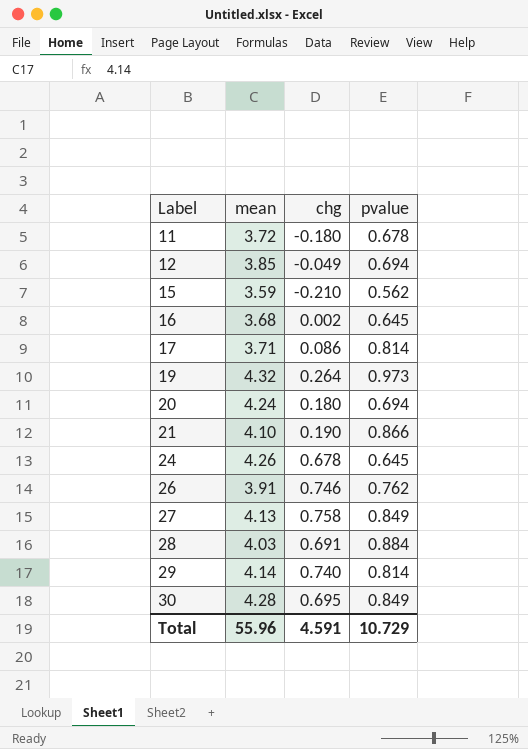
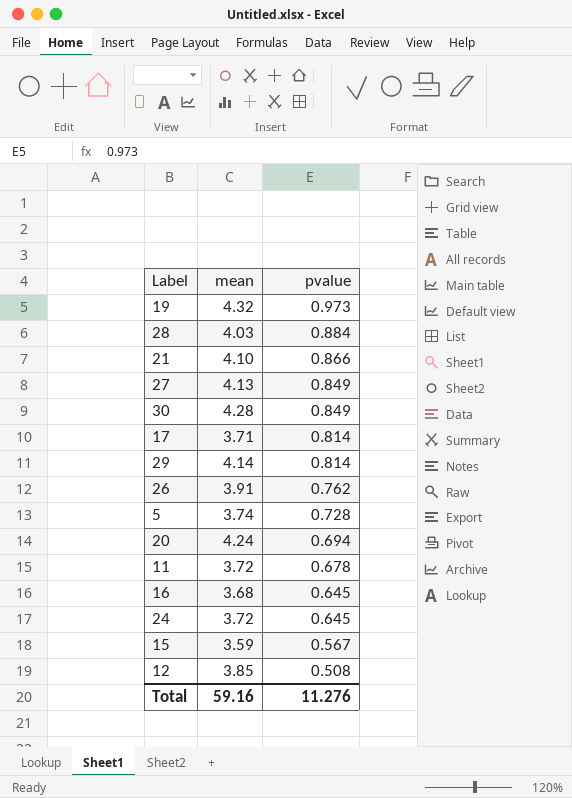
row order: Label ascending -> pvalue descending
column chg | position: 3 -> none
row 5: none -> 3.74 | 0.728
24 | mean: 4.26 -> 3.72
15 | pvalue: 0.562 -> 0.567
12 | pvalue: 0.694 -> 0.508
Total | mean: 55.96 -> 59.16
Total | pvalue: 10.729 -> 11.276

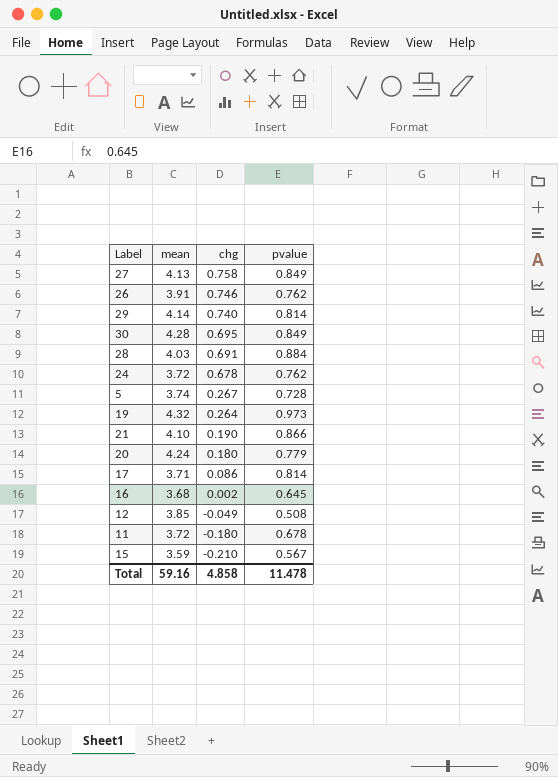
row order: pvalue descending -> chg descending
column chg | position: none -> 3
24 | pvalue: 0.645 -> 0.762
20 | pvalue: 0.694 -> 0.779
Total | pvalue: 11.276 -> 11.478

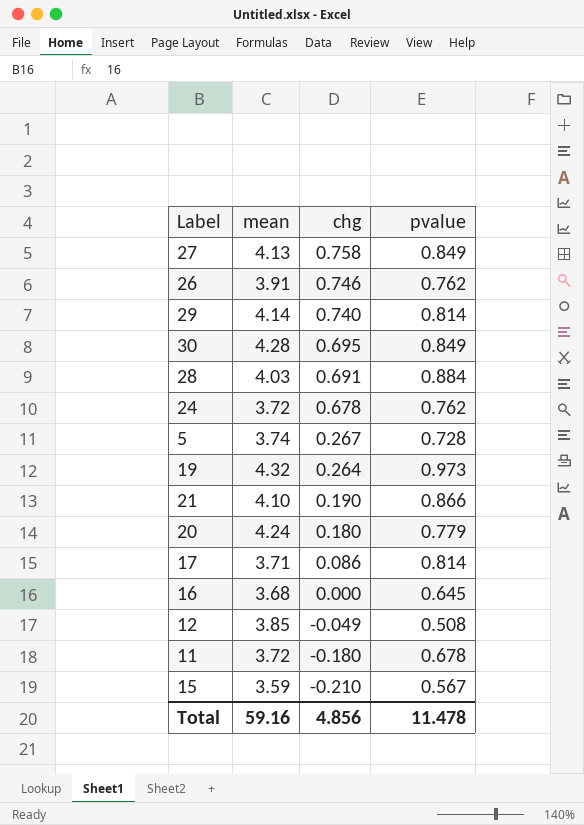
16 | chg: 0.002 -> 0.000
Total | chg: 4.858 -> 4.856

